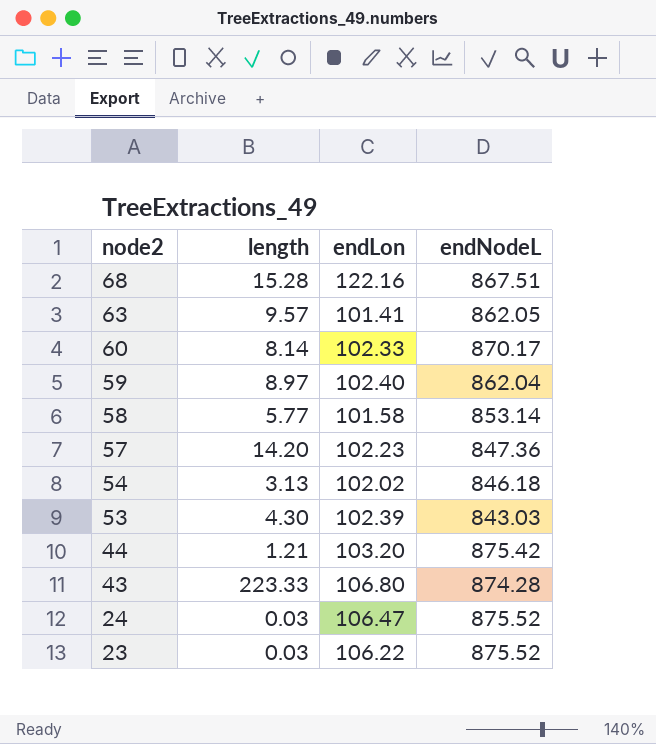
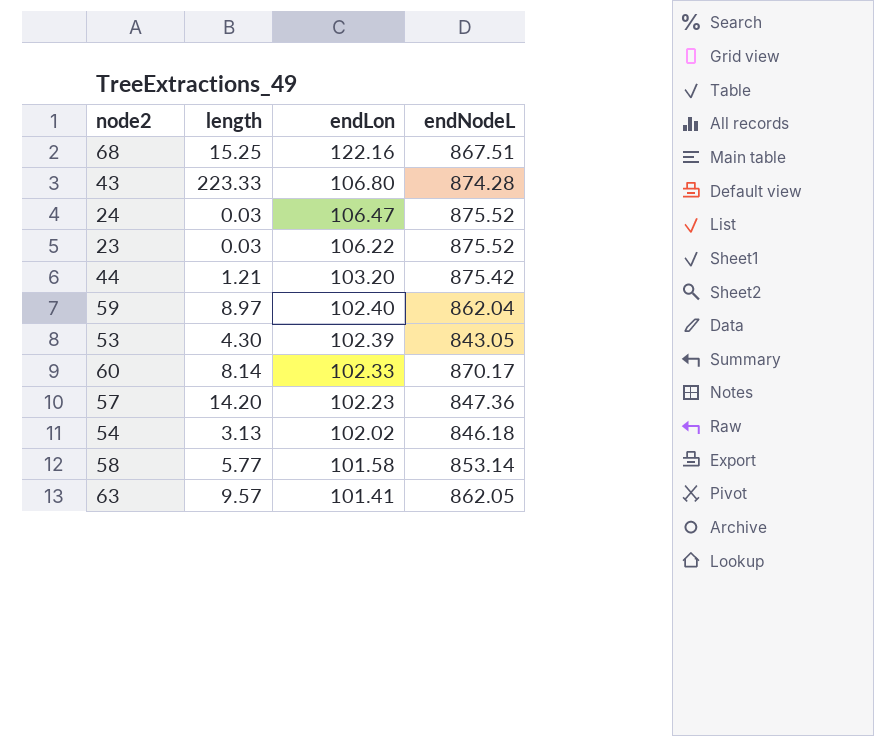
row order: node2 descending -> endLon descending
68 | length: 15.28 -> 15.25
53 | endNodeL: 843.03 -> 843.05

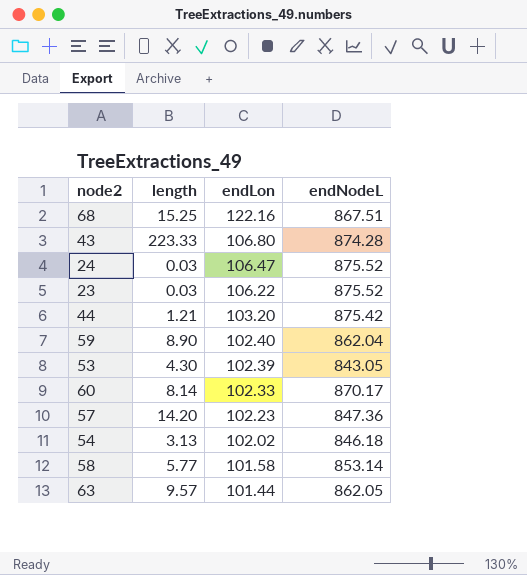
59 | length: 8.97 -> 8.90
63 | endLon: 101.41 -> 101.44

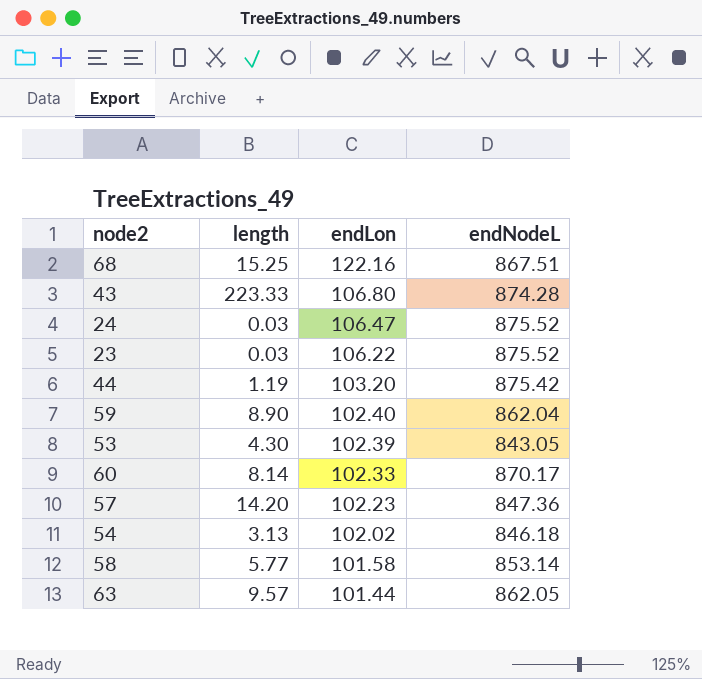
44 | length: 1.21 -> 1.19

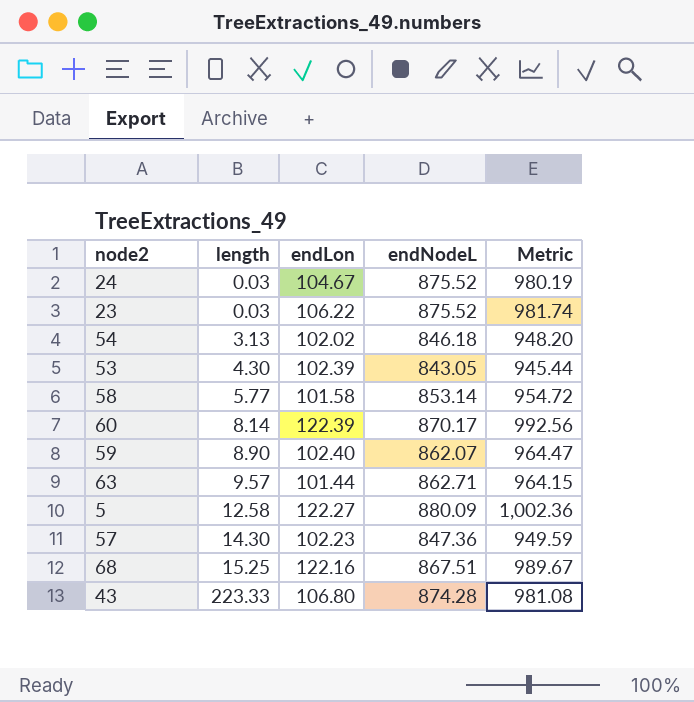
row order: endLon descending -> length ascending
column Metric | formula: none -> [endLon] + [endNodeL]
row 44: 1.19 | 103.20 | 875.42 -> none
24 | endLon: 106.47 -> 104.67
60 | endLon: 102.33 -> 122.39
59 | endNodeL: 862.04 -> 862.07
63 | endNodeL: 862.05 -> 862.71
row 5: none -> 12.58 | 122.27 | 880.09 | 1,002.36
57 | length: 14.20 -> 14.30

